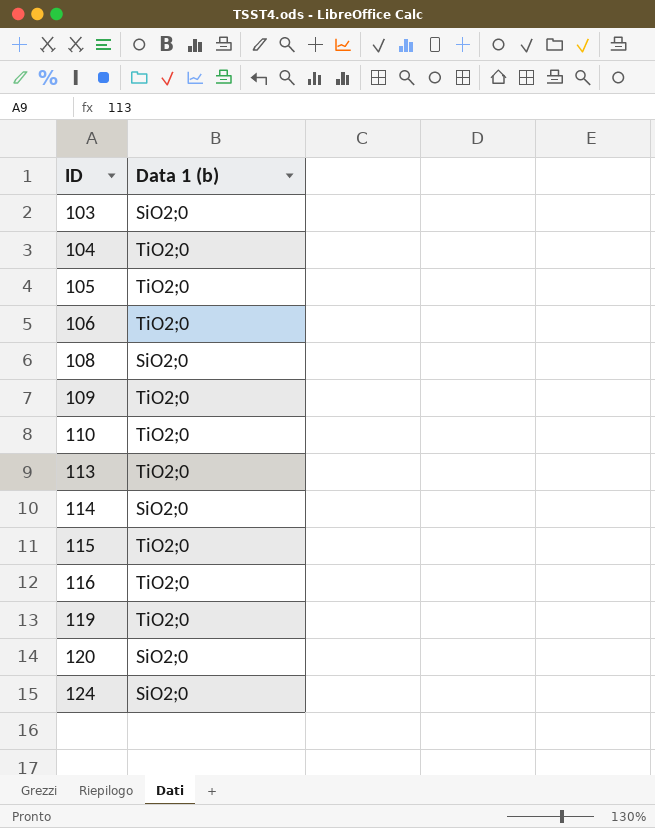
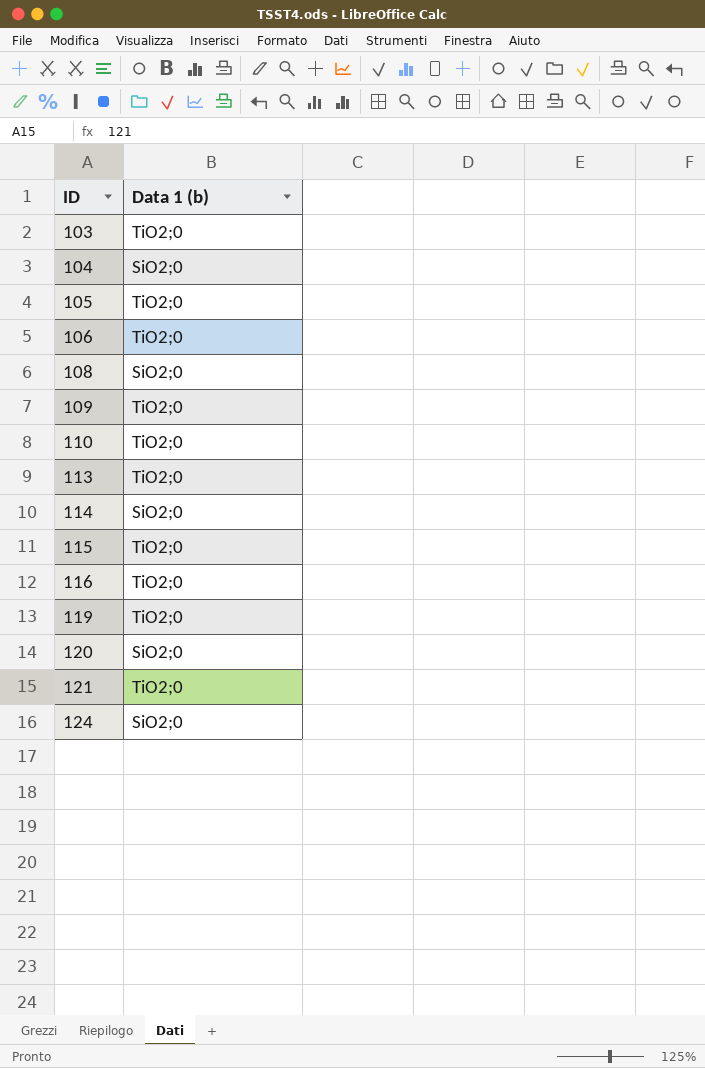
103 | Data 1 (b): SiO2;0 -> TiO2;0
104 | Data 1 (b): TiO2;0 -> SiO2;0
row 121: none -> TiO2;0

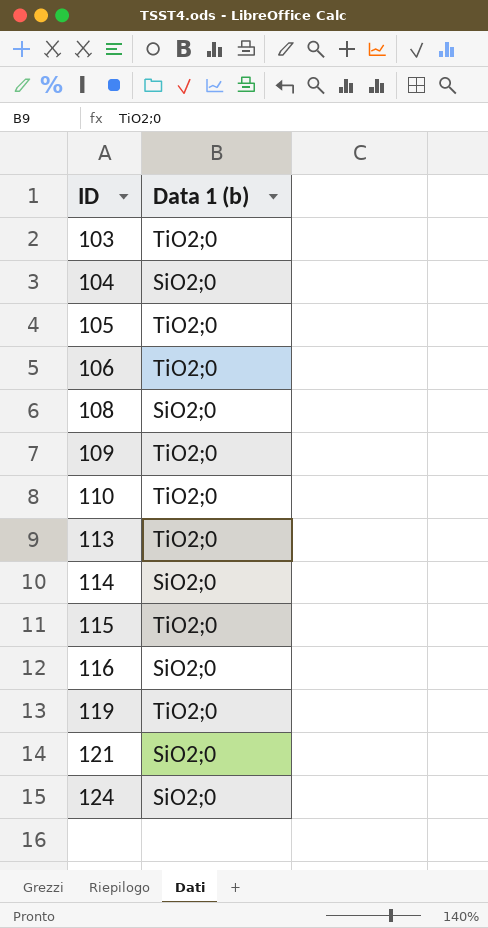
row 120: SiO2;0 -> none
116 | Data 1 (b): TiO2;0 -> SiO2;0
121 | Data 1 (b): TiO2;0 -> SiO2;0

